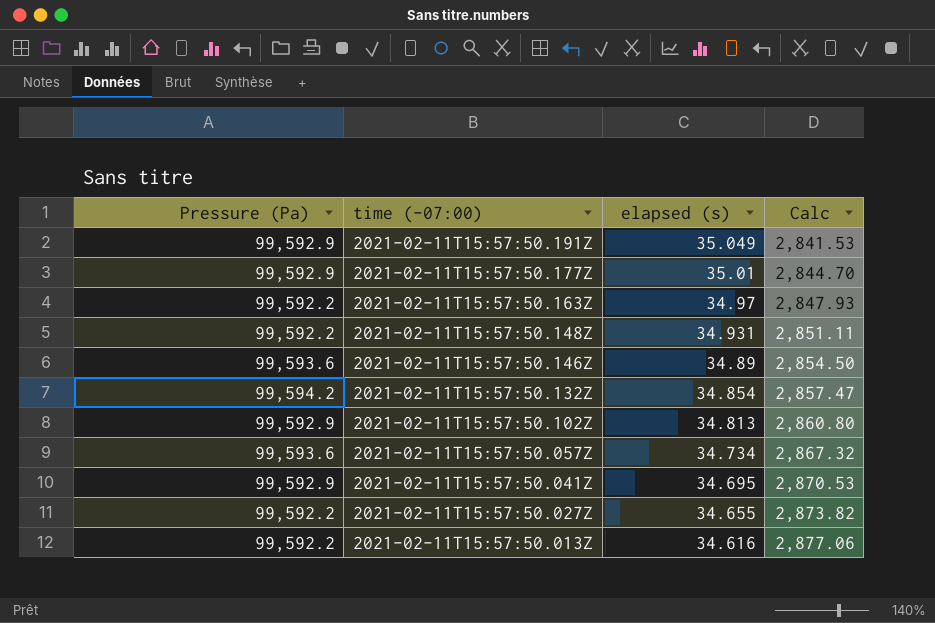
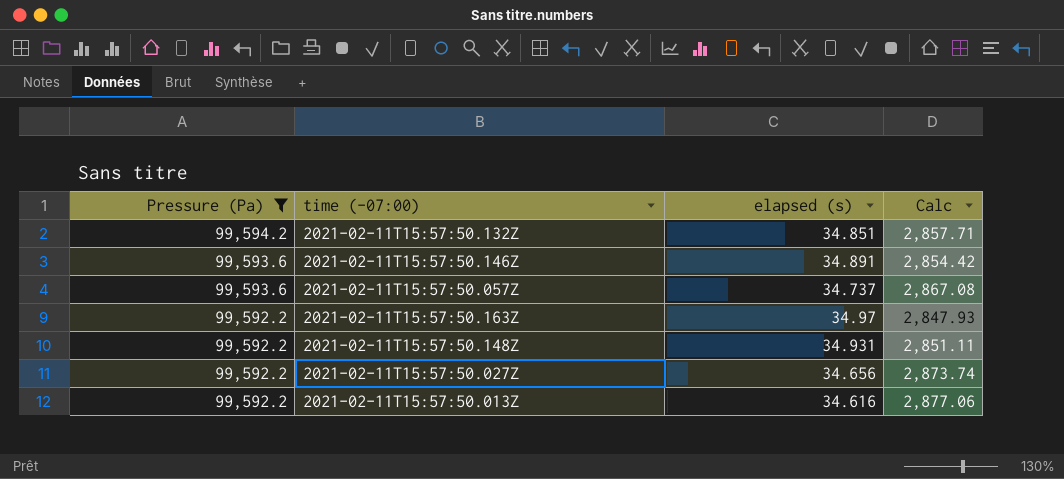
filter: none -> Pressure (Pa) != 99,592.9
row order: time (-07:00) descending -> Pressure (Pa) descending
2021-02-11T15:57:50.132Z | elapsed (s): 34.854 -> 34.851
2021-02-11T15:57:50.132Z | Calc: 2,857.47 -> 2,857.71
2021-02-11T15:57:50.146Z | elapsed (s): 34.89 -> 34.891
2021-02-11T15:57:50.146Z | Calc: 2,854.50 -> 2,854.42
2021-02-11T15:57:50.057Z | elapsed (s): 34.734 -> 34.737
2021-02-11T15:57:50.057Z | Calc: 2,867.32 -> 2,867.08
2021-02-11T15:57:50.027Z | elapsed (s): 34.655 -> 34.656
2021-02-11T15:57:50.027Z | Calc: 2,873.82 -> 2,873.74

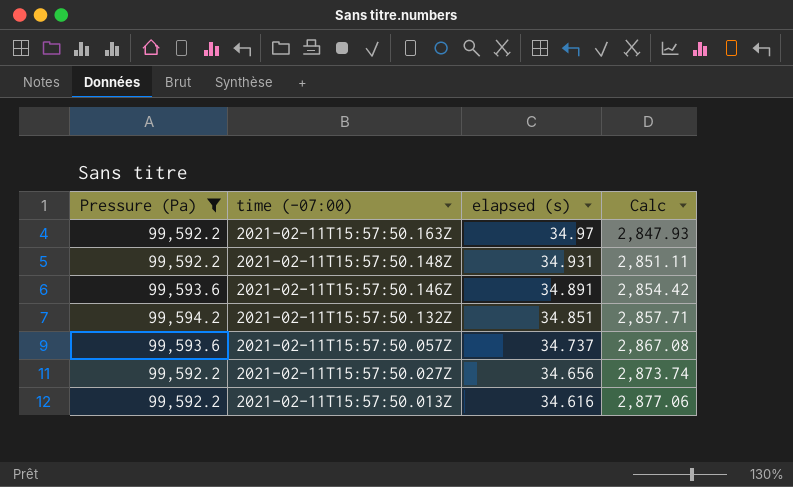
row order: Pressure (Pa) descending -> time (-07:00) descending

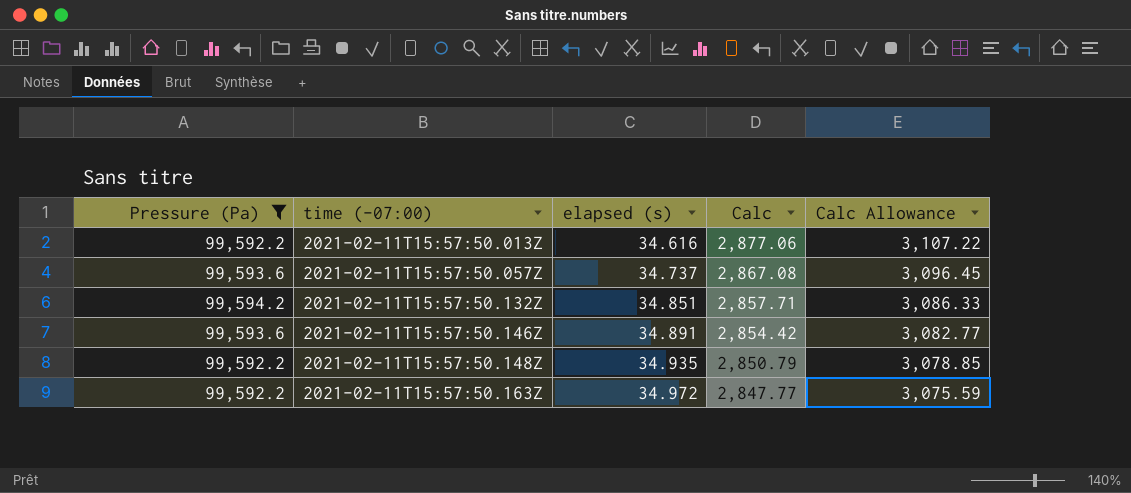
row order: time (-07:00) descending -> time (-07:00) ascending
column Calc Allowance | formula: none -> [Calc] * 1.08
row 2021-02-11T15:57:50.027Z: 99,592.2 | 34.656 | 2,873.74 -> none
2021-02-11T15:57:50.148Z | elapsed (s): 34.931 -> 34.935
2021-02-11T15:57:50.148Z | Calc: 2,851.11 -> 2,850.79
2021-02-11T15:57:50.163Z | elapsed (s): 34.97 -> 34.972
2021-02-11T15:57:50.163Z | Calc: 2,847.93 -> 2,847.77

